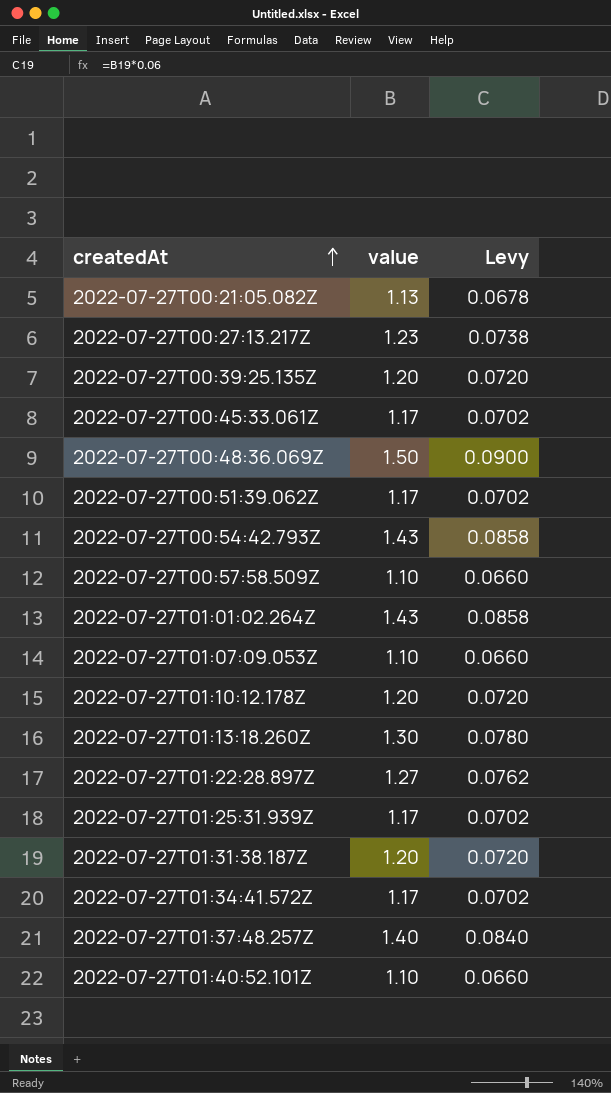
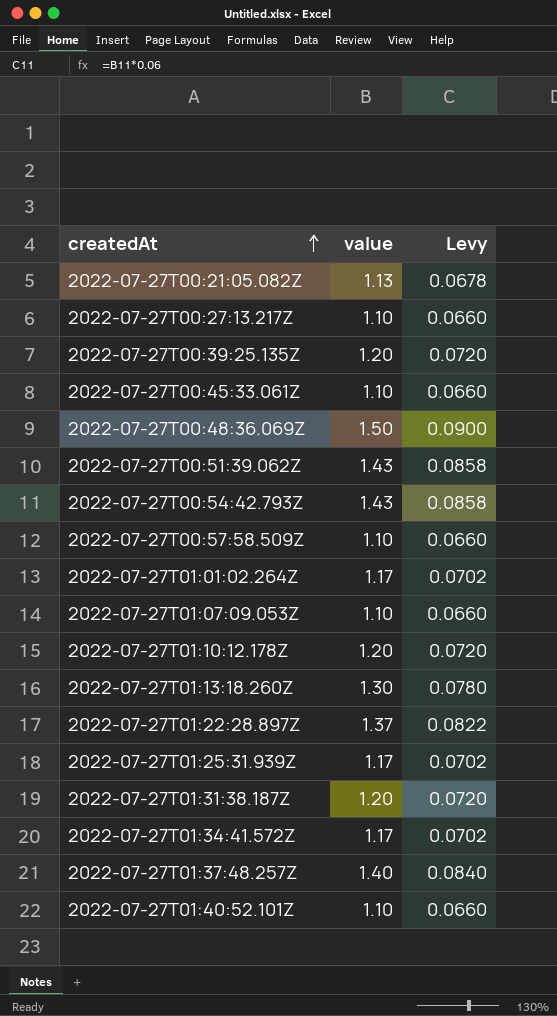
2022-07-27T00:27:13.217Z | value: 1.23 -> 1.10
2022-07-27T00:27:13.217Z | Levy: 0.0738 -> 0.0660
2022-07-27T00:45:33.061Z | value: 1.17 -> 1.10
2022-07-27T00:45:33.061Z | Levy: 0.0702 -> 0.0660
2022-07-27T00:51:39.062Z | value: 1.17 -> 1.43
2022-07-27T00:51:39.062Z | Levy: 0.0702 -> 0.0858
2022-07-27T01:01:02.264Z | value: 1.43 -> 1.17
2022-07-27T01:01:02.264Z | Levy: 0.0858 -> 0.0702
2022-07-27T01:22:28.897Z | value: 1.27 -> 1.37
2022-07-27T01:22:28.897Z | Levy: 0.0762 -> 0.0822

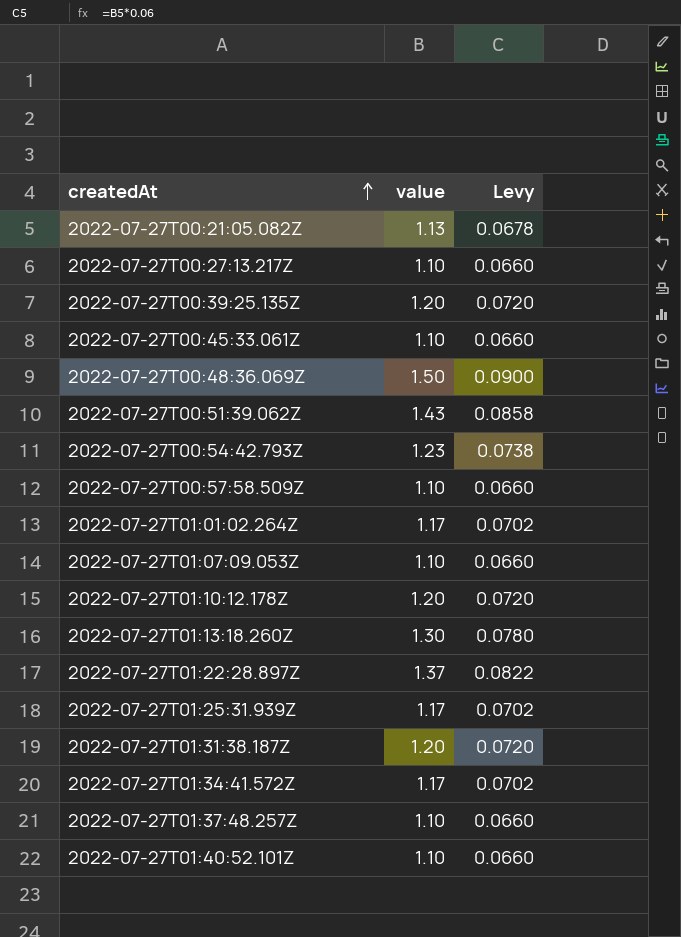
2022-07-27T00:54:42.793Z | value: 1.43 -> 1.23
2022-07-27T00:54:42.793Z | Levy: 0.0858 -> 0.0738
2022-07-27T01:37:48.257Z | value: 1.40 -> 1.10
2022-07-27T01:37:48.257Z | Levy: 0.0840 -> 0.0660

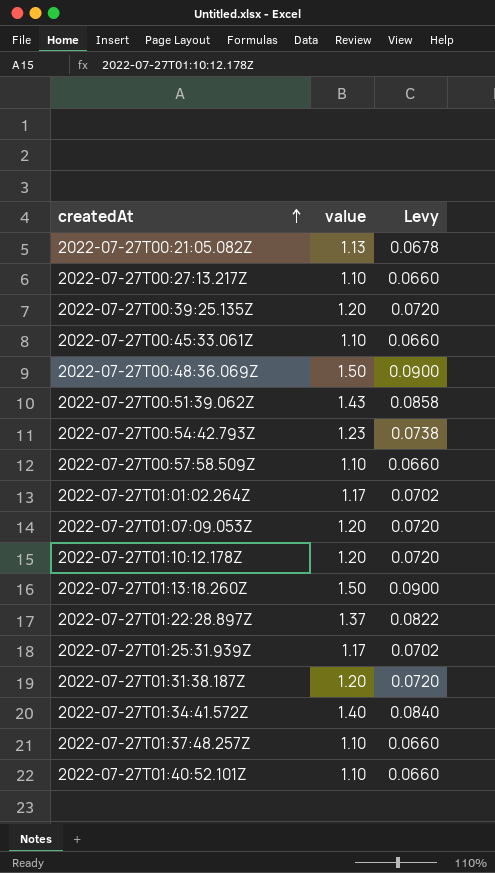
2022-07-27T01:07:09.053Z | value: 1.10 -> 1.20
2022-07-27T01:07:09.053Z | Levy: 0.0660 -> 0.0720
2022-07-27T01:13:18.260Z | value: 1.30 -> 1.50
2022-07-27T01:13:18.260Z | Levy: 0.0780 -> 0.0900
2022-07-27T01:34:41.572Z | value: 1.17 -> 1.40
2022-07-27T01:34:41.572Z | Levy: 0.0702 -> 0.0840

